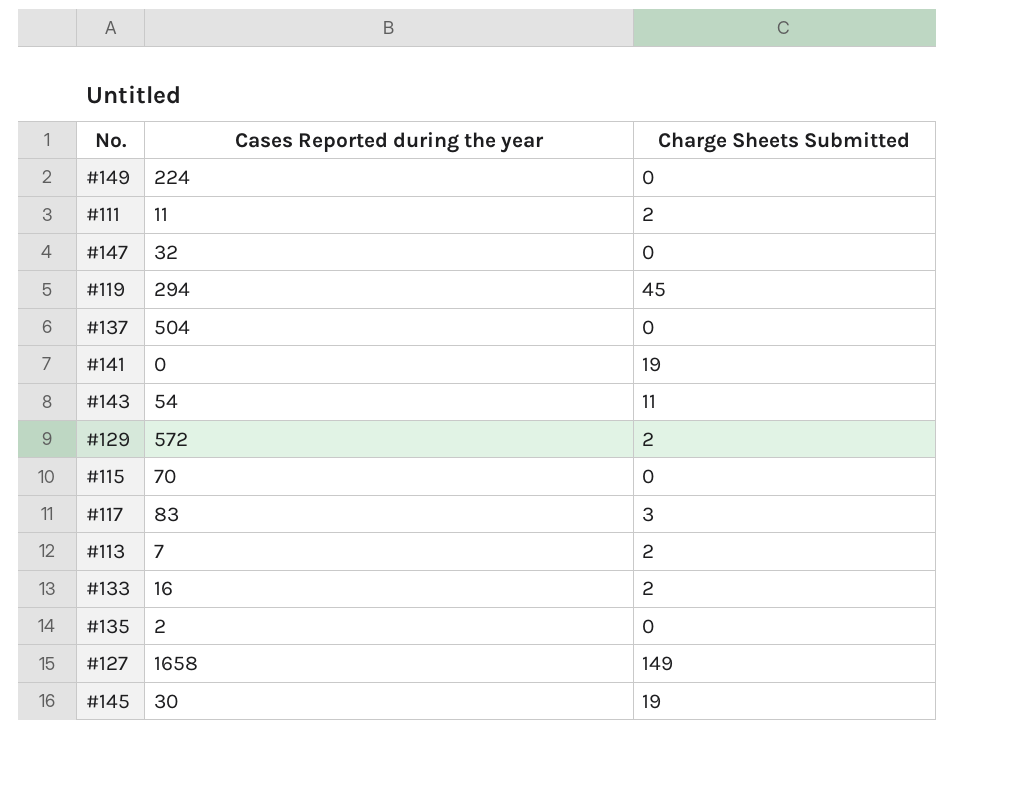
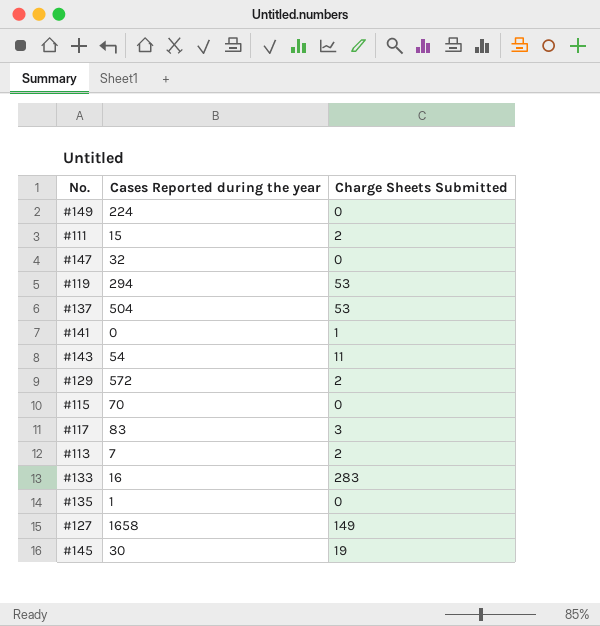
#111 | Cases Reported during the year: 11 -> 15
#119 | Charge Sheets Submitted: 45 -> 53
#137 | Charge Sheets Submitted: 0 -> 53
#141 | Charge Sheets Submitted: 19 -> 1
#133 | Charge Sheets Submitted: 2 -> 283
#135 | Cases Reported during the year: 2 -> 1

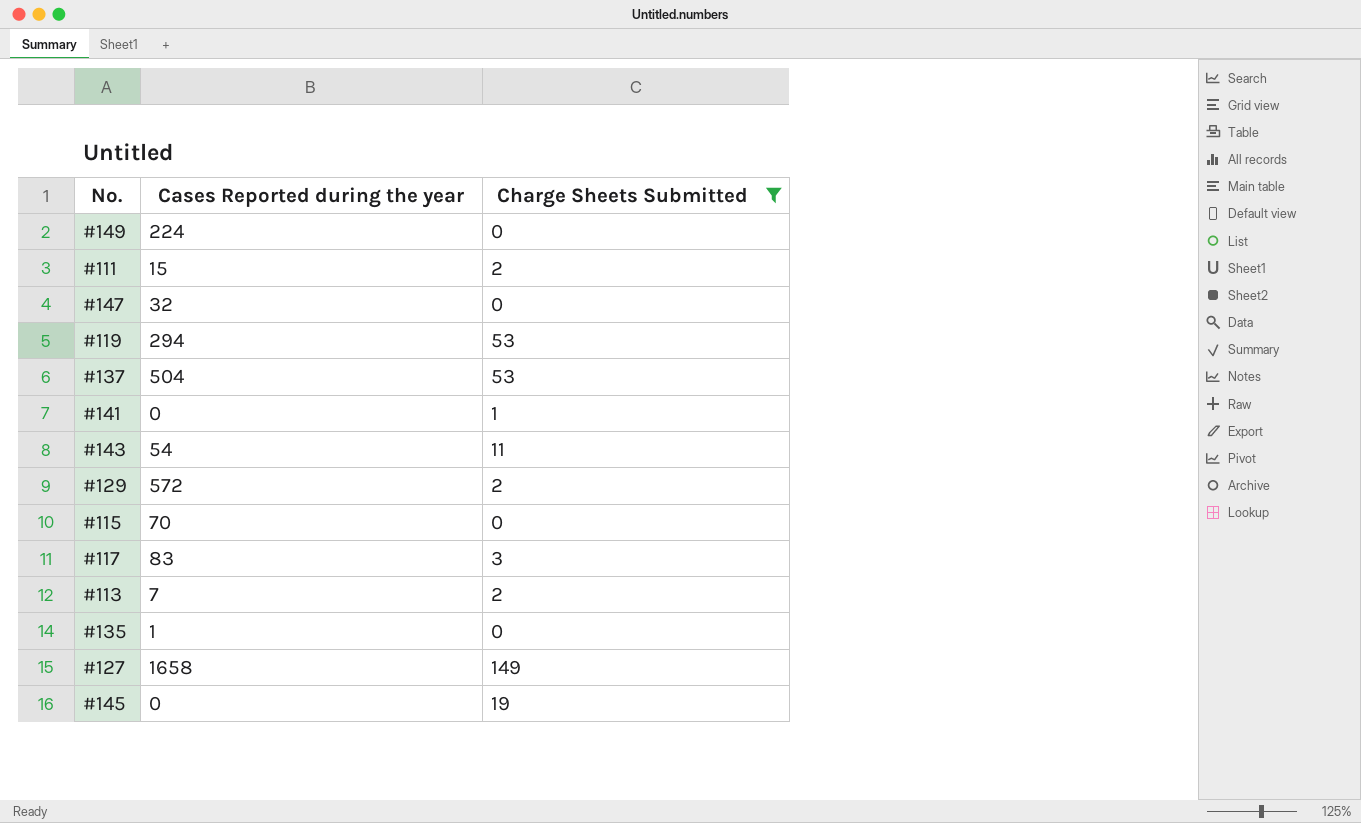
filter: none -> Charge Sheets Submitted != 283
#145 | Cases Reported during the year: 30 -> 0

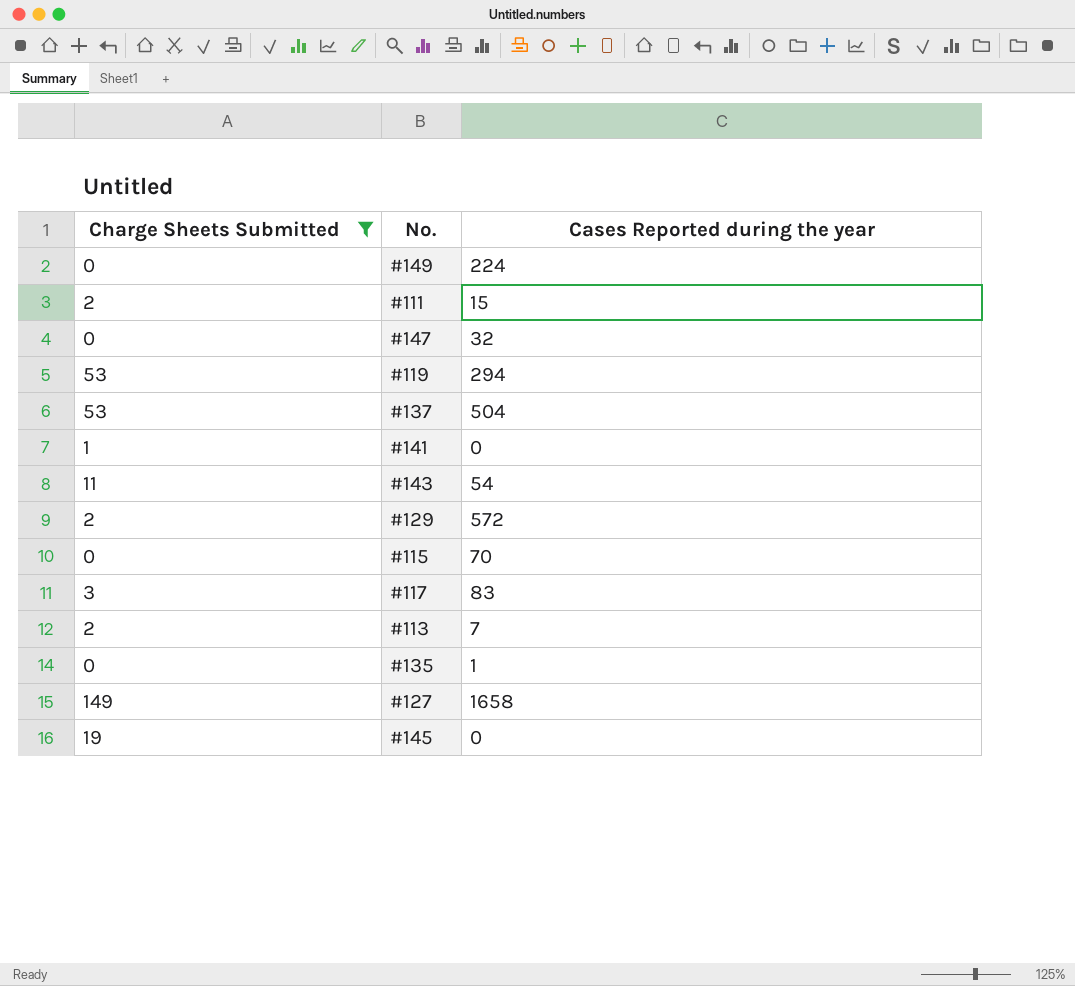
column Charge Sheets Submitted | position: 3 -> 1

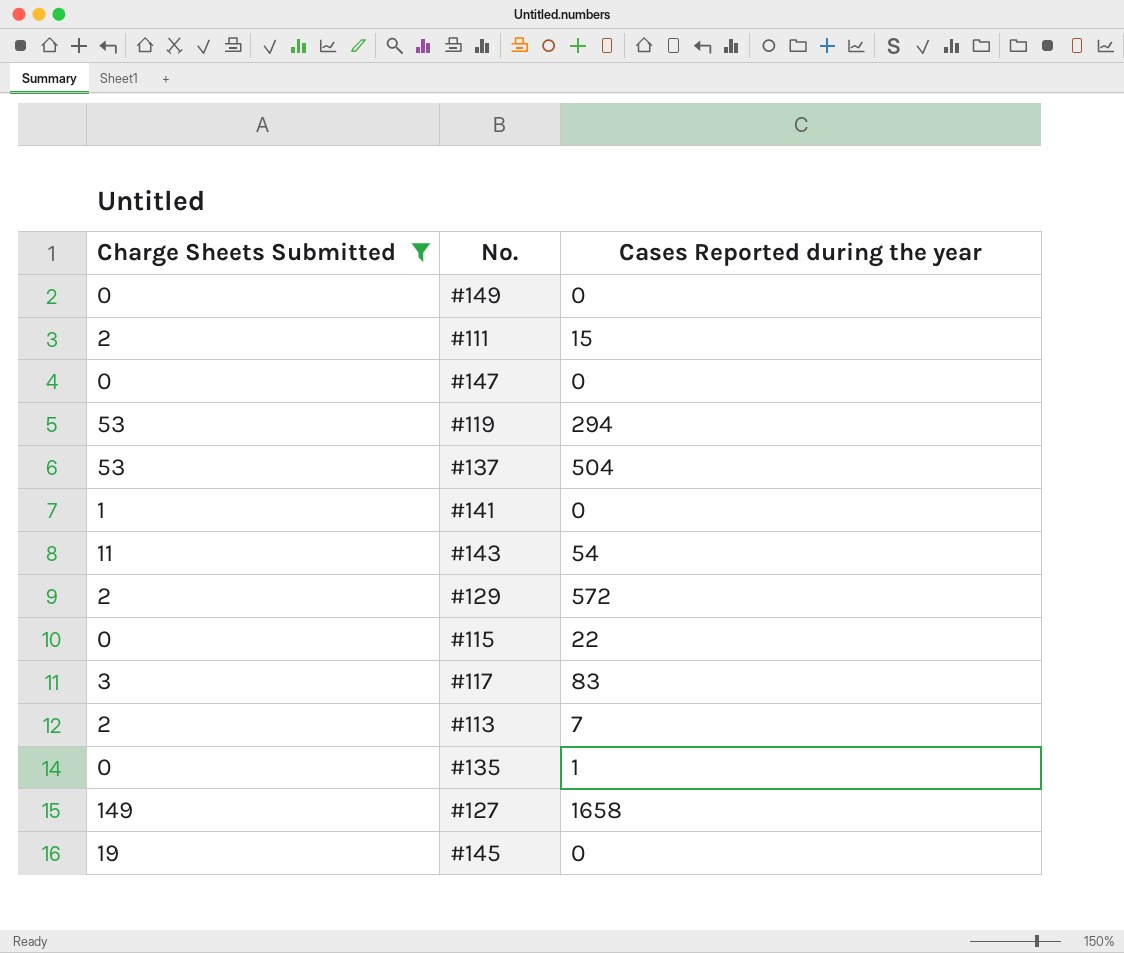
#149 | Cases Reported during the year: 224 -> 0
#147 | Cases Reported during the year: 32 -> 0
#115 | Cases Reported during the year: 70 -> 22

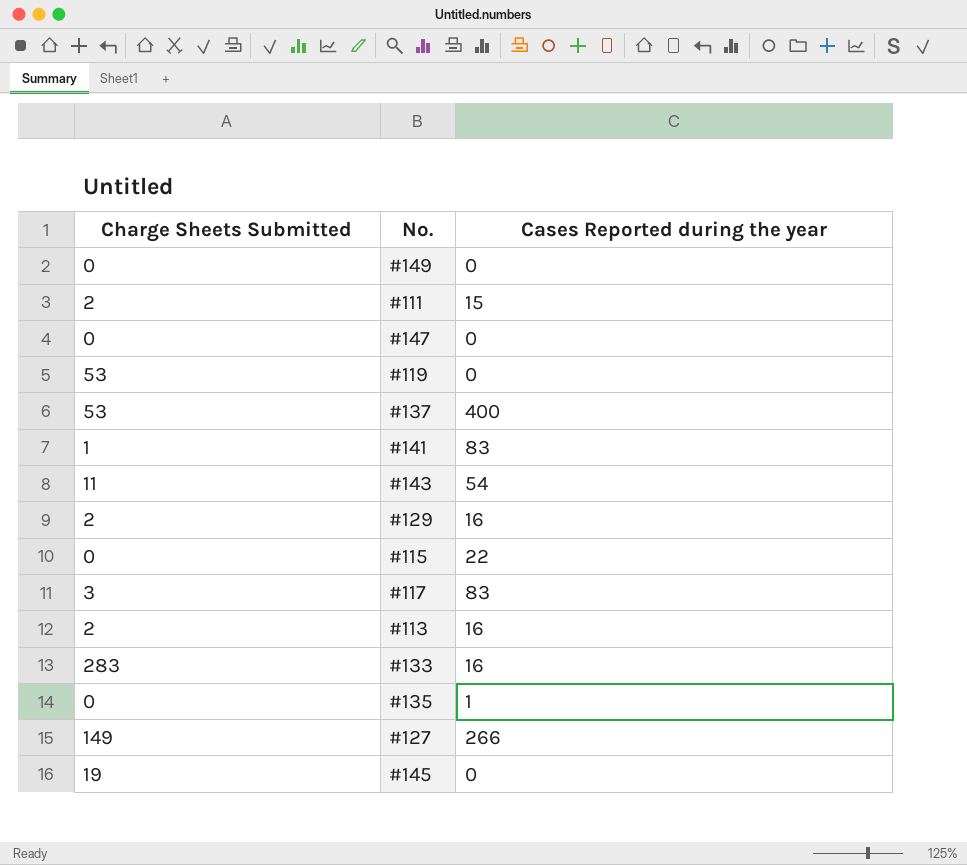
filter: Charge Sheets Submitted != 283 -> none
#119 | Cases Reported during the year: 294 -> 0
#137 | Cases Reported during the year: 504 -> 400
#141 | Cases Reported during the year: 0 -> 83
#129 | Cases Reported during the year: 572 -> 16
#113 | Cases Reported during the year: 7 -> 16
#127 | Cases Reported during the year: 1658 -> 266

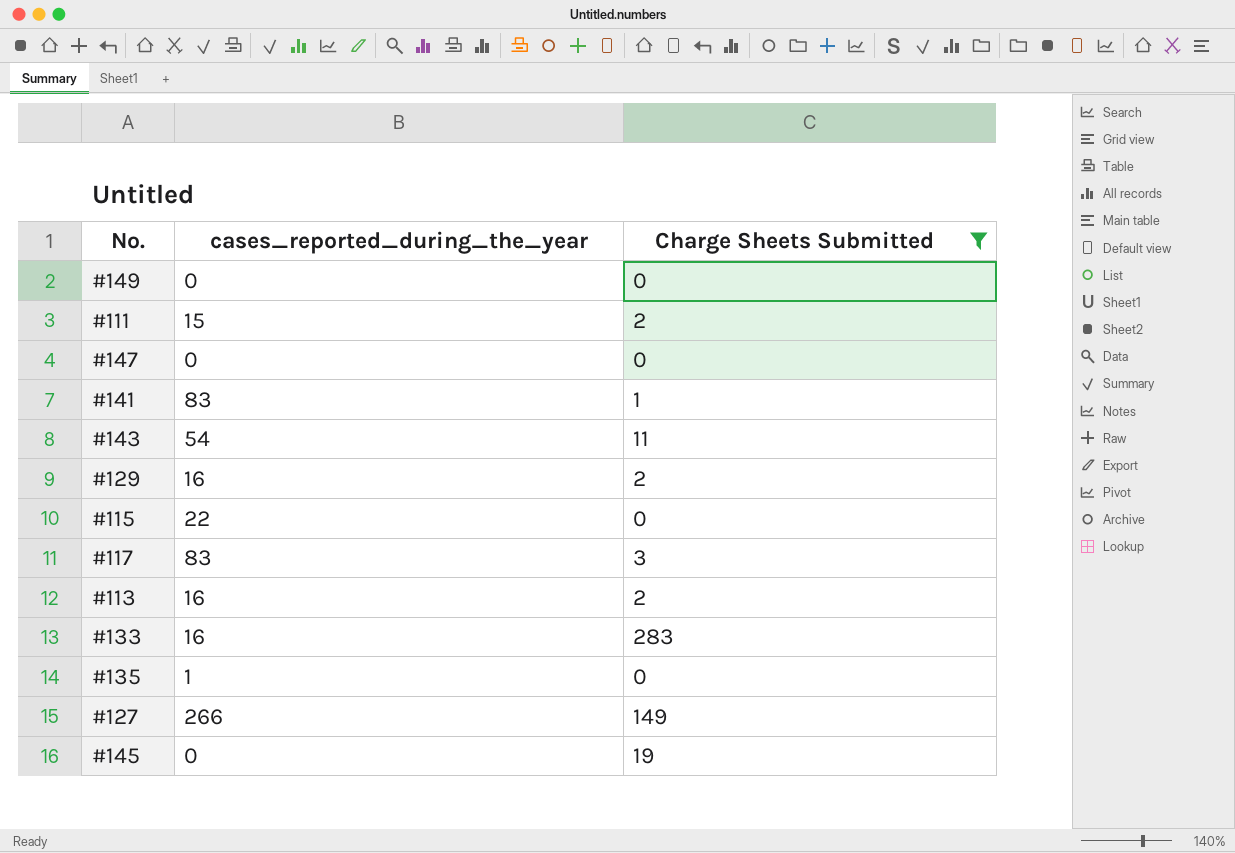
filter: none -> Charge Sheets Submitted != 53
column name: Cases Reported during the year -> cases_reported_during_the_year
column Charge Sheets Submitted | position: 1 -> 3

